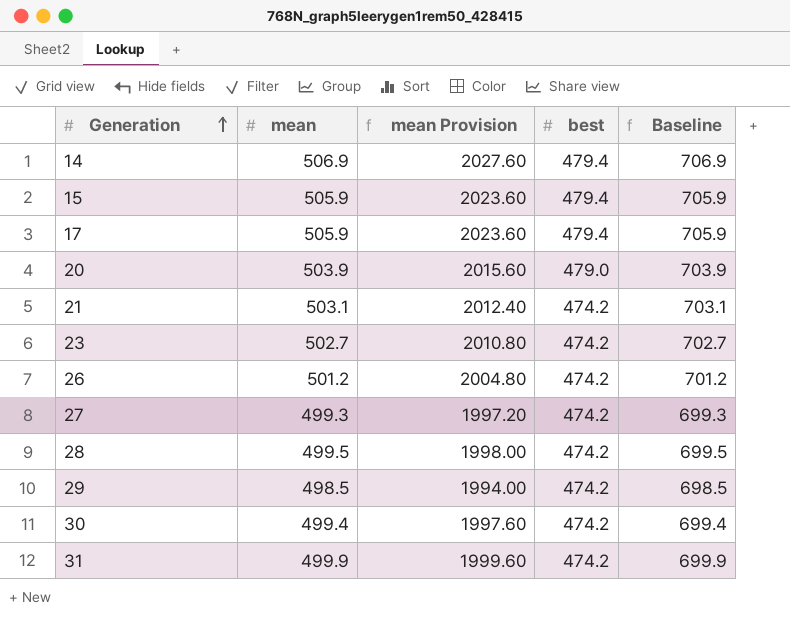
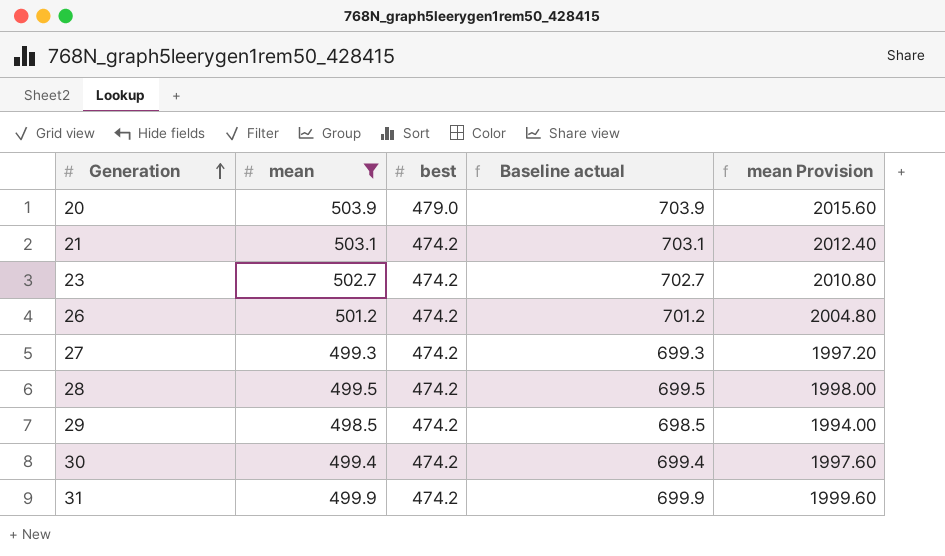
filter: none -> mean <= 503.9
column name: Baseline -> Baseline actual
column mean Provision | position: 3 -> 5

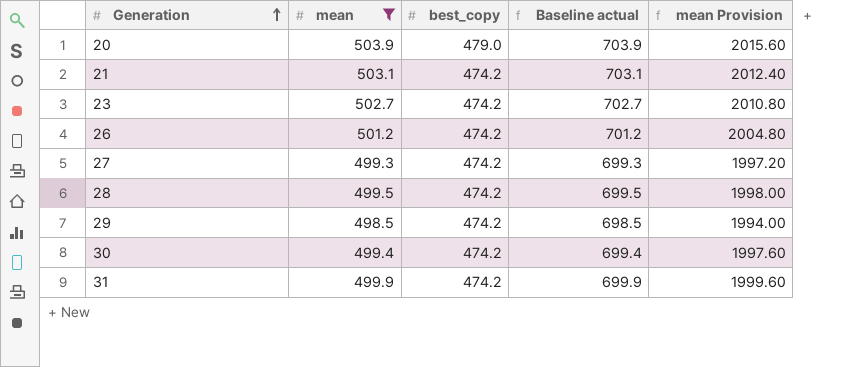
column name: best -> best_copy

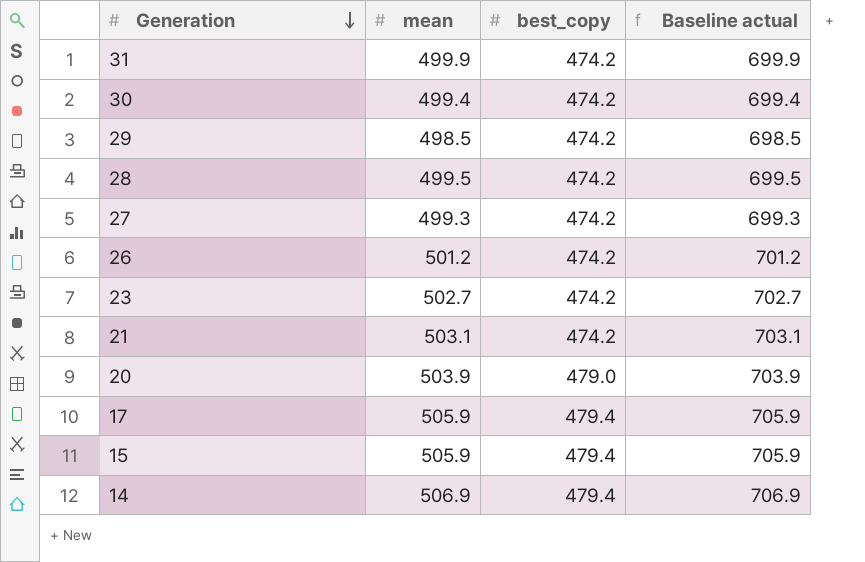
filter: mean <= 503.9 -> none
row order: Generation ascending -> Generation descending
column mean Provision | formula: [mean] * 4 -> none

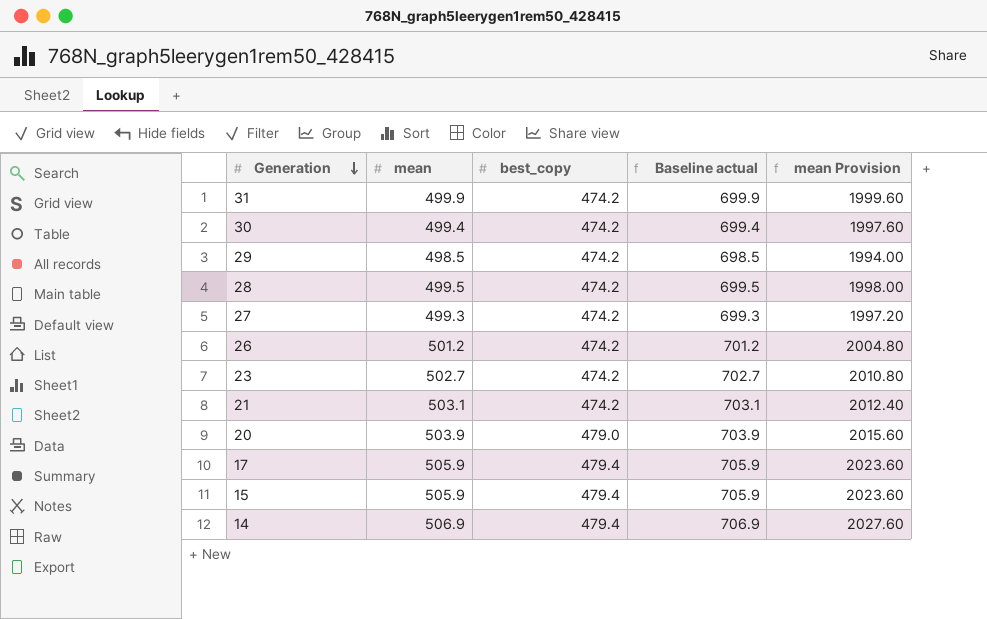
column mean Provision | formula: none -> [mean] * 4

